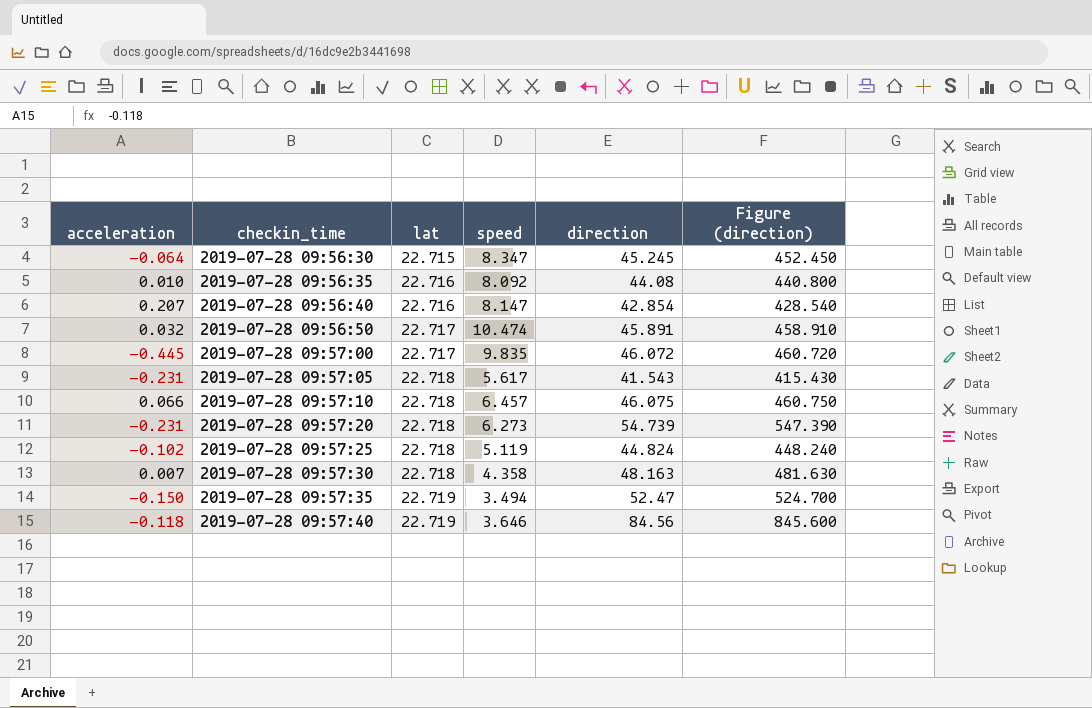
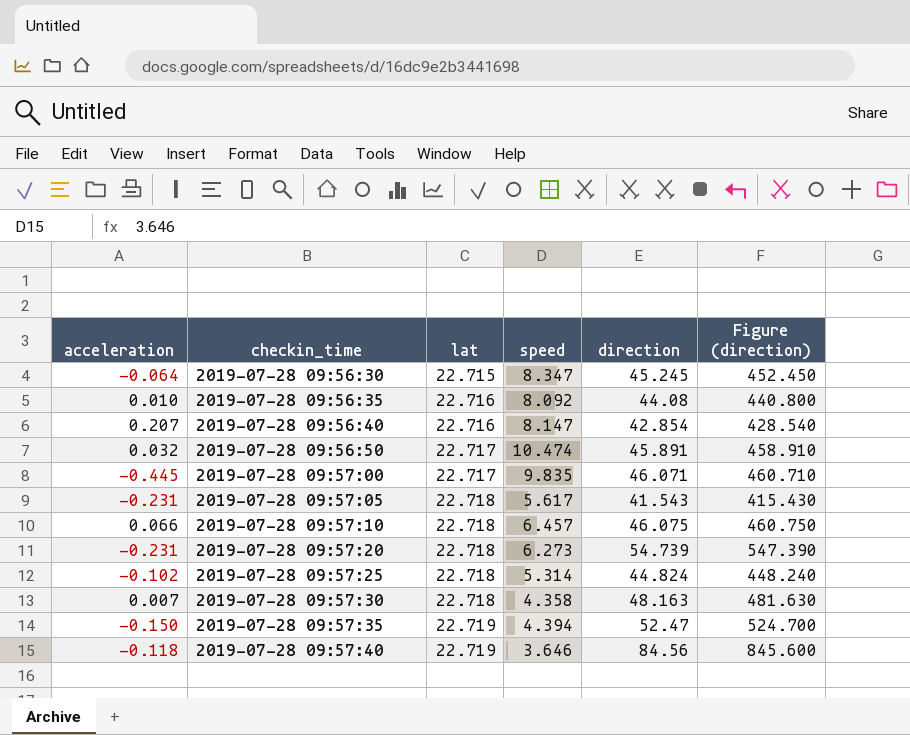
2019-07-28 09:57:00 | direction: 46.072 -> 46.071
2019-07-28 09:57:00 | Figure (direction): 460.720 -> 460.710
2019-07-28 09:57:25 | speed: 5.119 -> 5.314
2019-07-28 09:57:35 | speed: 3.494 -> 4.394

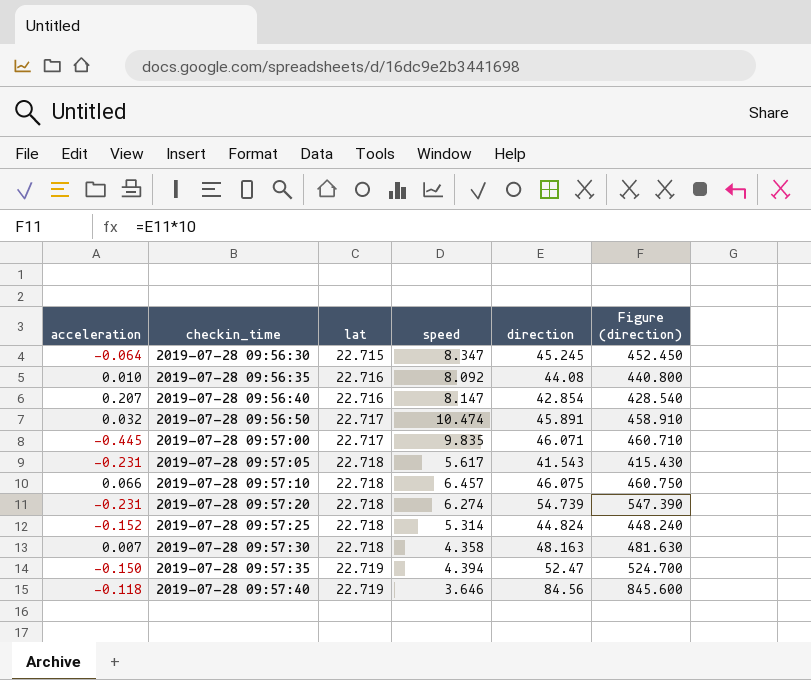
2019-07-28 09:57:20 | speed: 6.273 -> 6.274
2019-07-28 09:57:25 | acceleration: -0.102 -> -0.152

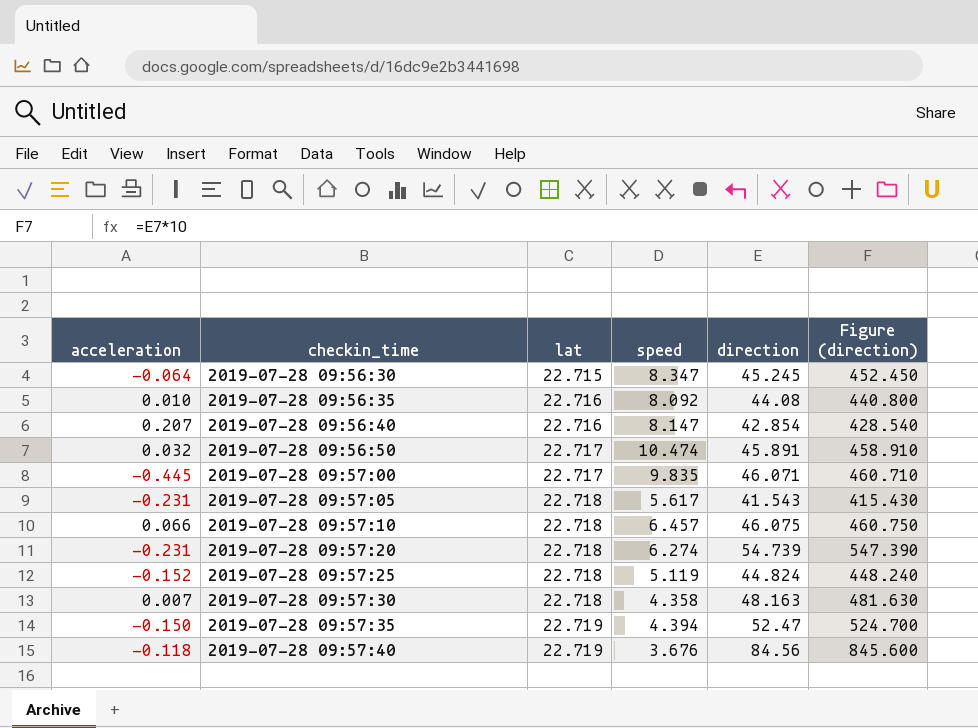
2019-07-28 09:57:25 | speed: 5.314 -> 5.119
2019-07-28 09:57:40 | speed: 3.646 -> 3.676

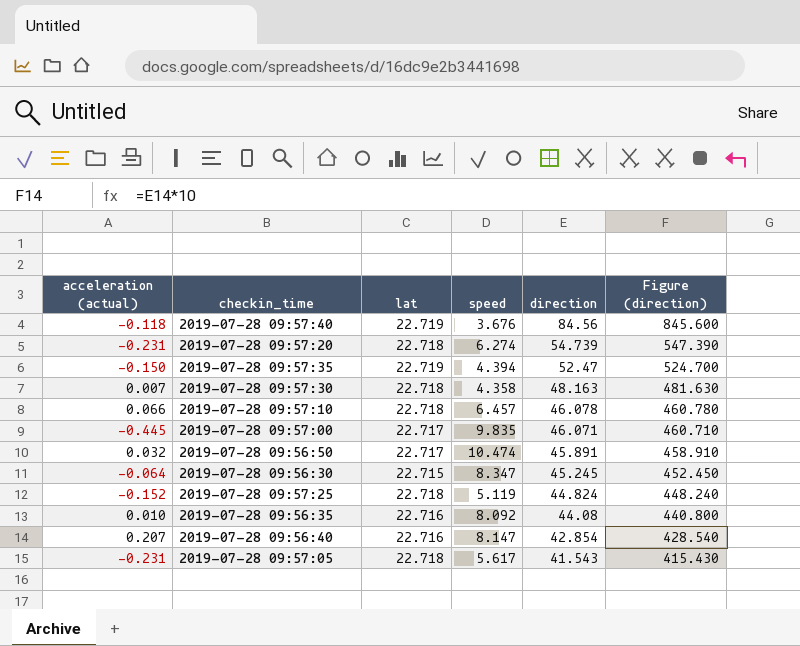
row order: checkin_time ascending -> direction descending
column name: acceleration -> acceleration (actual)
2019-07-28 09:57:10 | direction: 46.075 -> 46.078
2019-07-28 09:57:10 | Figure (direction): 460.750 -> 460.780

